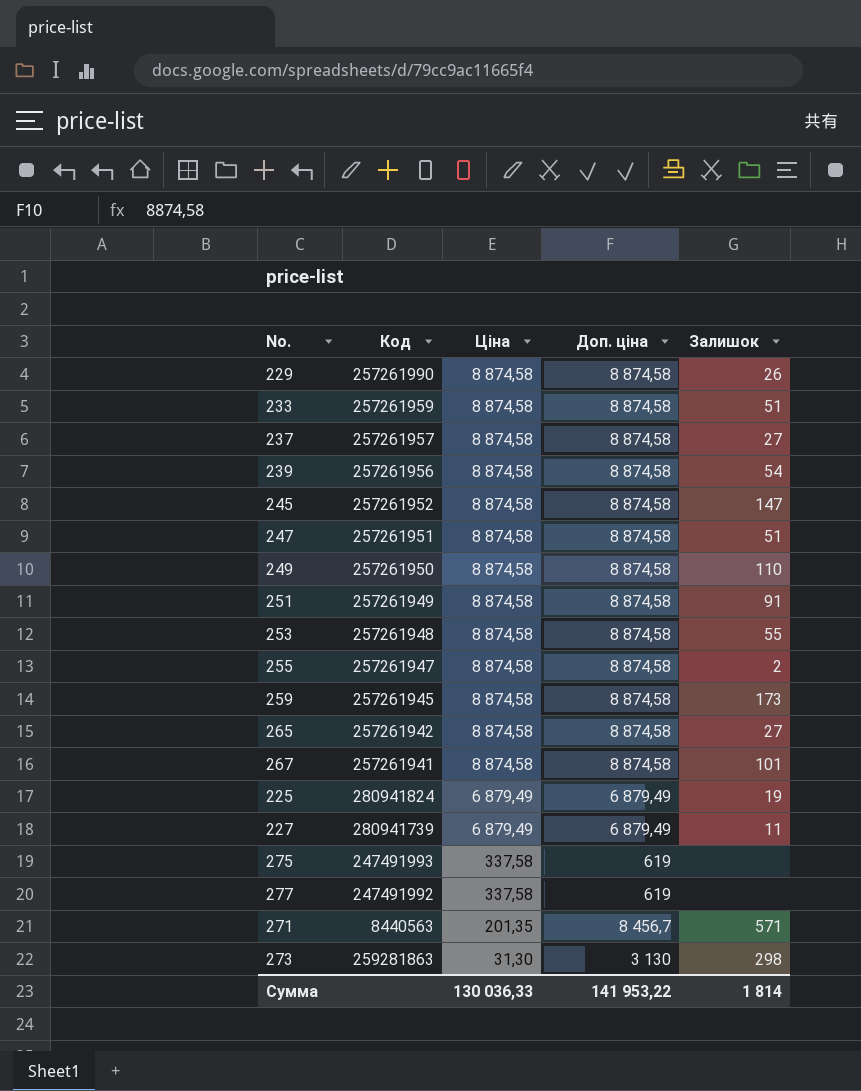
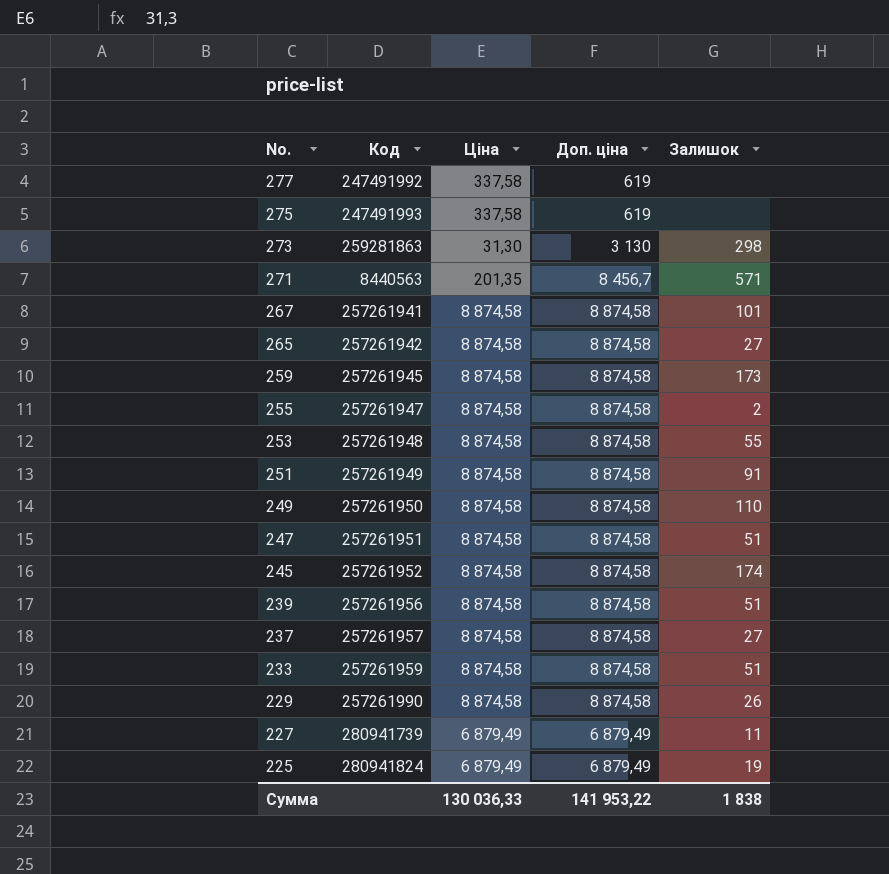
row order: Ціна descending -> No. descending
245 | Залишок: 147 -> 174
239 | Залишок: 54 -> 51
Сумма | Залишок: 1 814 -> 1 838

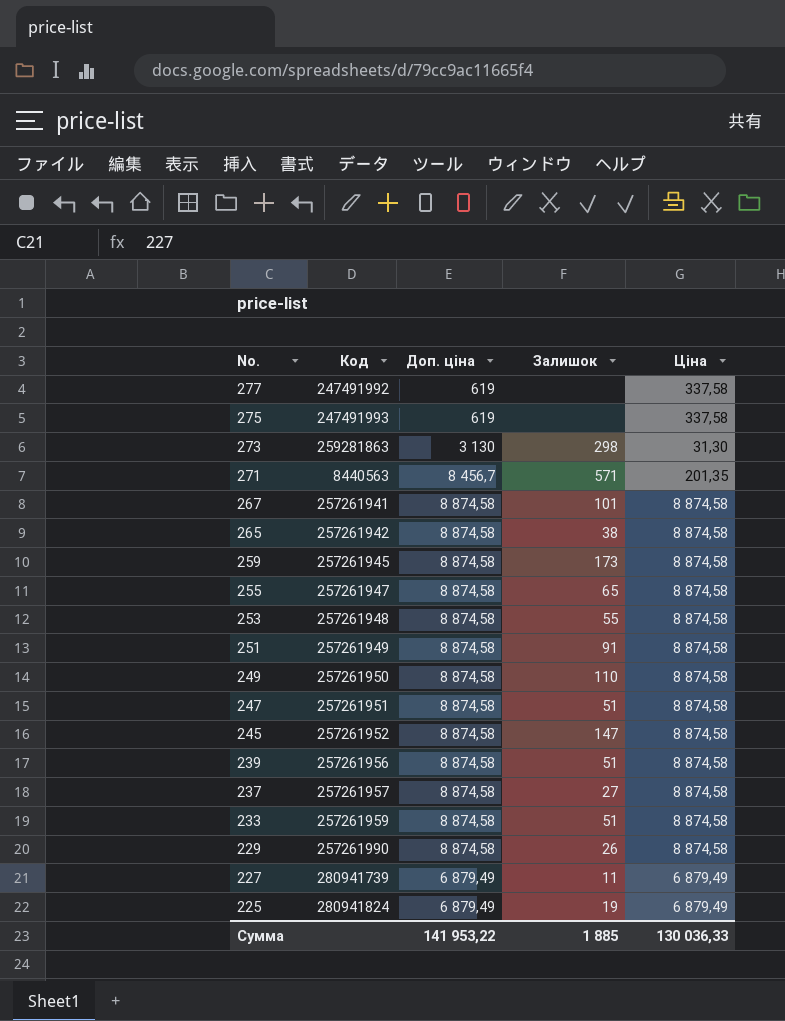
column Ціна | position: 3 -> 5
265 | Залишок: 27 -> 38
255 | Залишок: 2 -> 65
245 | Залишок: 174 -> 147
Сумма | Залишок: 1 838 -> 1 885

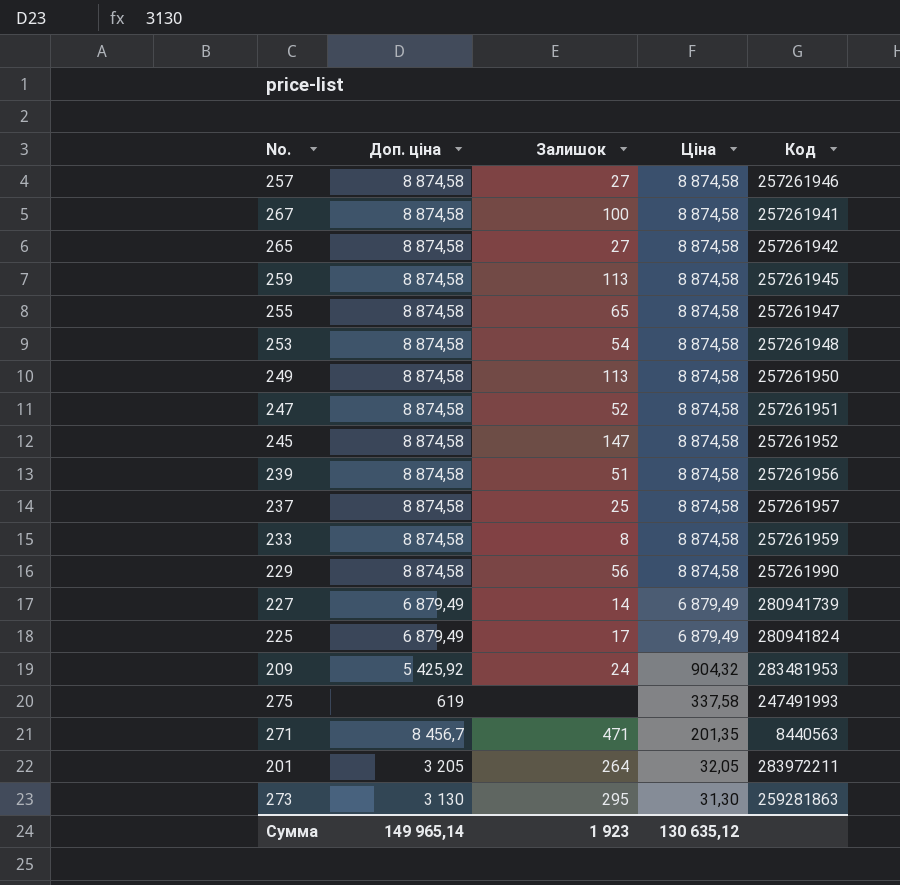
row order: No. descending -> Ціна descending
column Код | position: 2 -> 5
row 277: 247491992 | 619 | none | 337,58 -> none
row 251: 257261949 | 8 874,58 | 91 | 8 874,58 -> none
row 257: none -> 8 874,58 | 27 | 8 874,58 | 257261946
267 | Залишок: 101 -> 100
265 | Залишок: 38 -> 27
259 | Залишок: 173 -> 113
253 | Залишок: 55 -> 54
249 | Залишок: 110 -> 113
247 | Залишок: 51 -> 52
237 | Залишок: 27 -> 25
233 | Залишок: 51 -> 8
229 | Залишок: 26 -> 56
227 | Залишок: 11 -> 14
225 | Залишок: 19 -> 17
row 209: none -> 5 425,92 | 24 | 904,32 | 283481953
271 | Залишок: 571 -> 471
row 201: none -> 3 205 | 264 | 32,05 | 283972211
273 | Залишок: 298 -> 295
Сумма | Доп. ціна: 141 953,22 -> 149 965,14
Сумма | Залишок: 1 885 -> 1 923
Сумма | Ціна: 130 036,33 -> 130 635,12

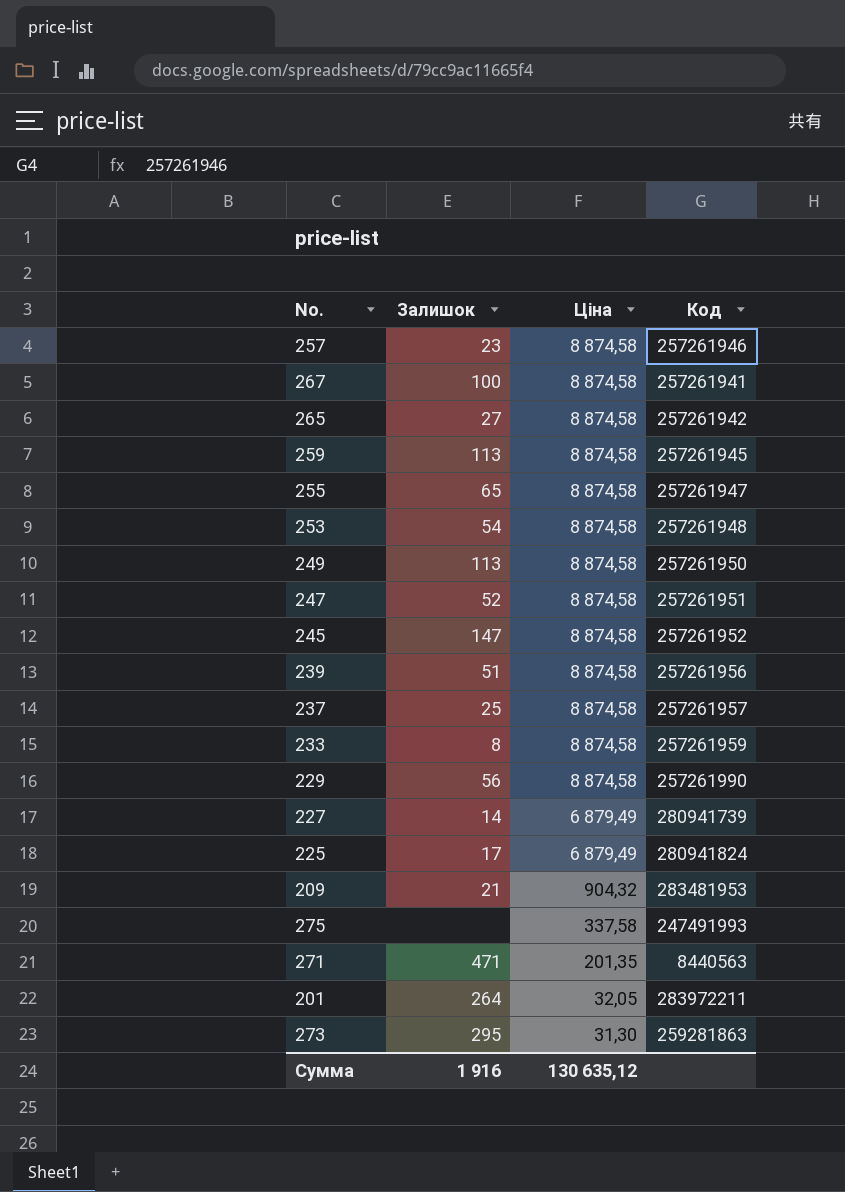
column Доп. ціна | position: 2 -> none
257 | Залишок: 27 -> 23
209 | Залишок: 24 -> 21
Сумма | Залишок: 1 923 -> 1 916

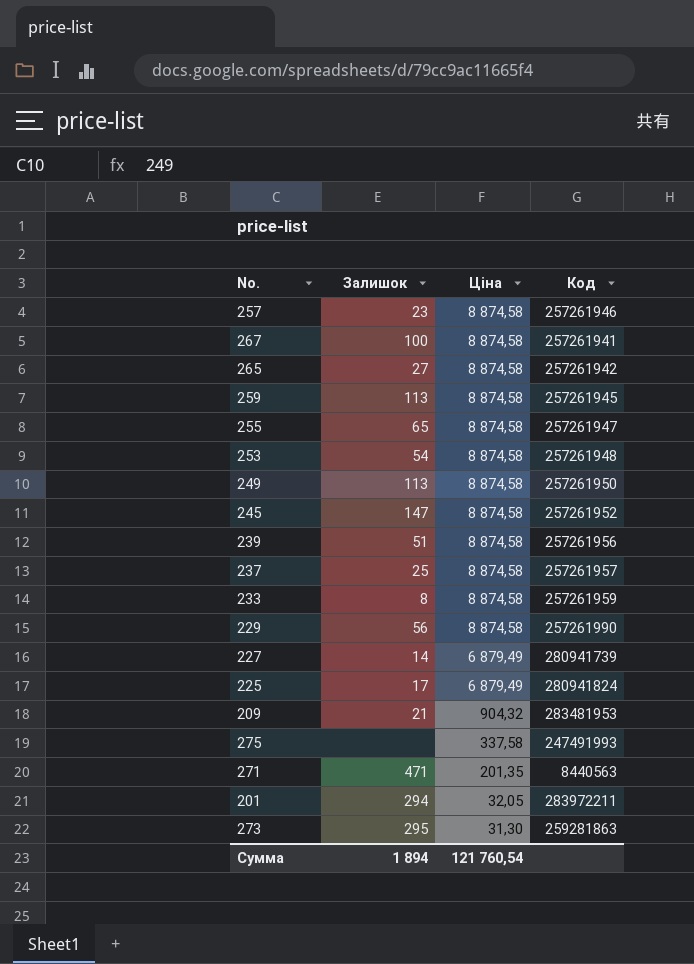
row 247: 52 | 8 874,58 | 257261951 -> none
201 | Залишок: 264 -> 294
Сумма | Залишок: 1 916 -> 1 894
Сумма | Ціна: 130 635,12 -> 121 760,54

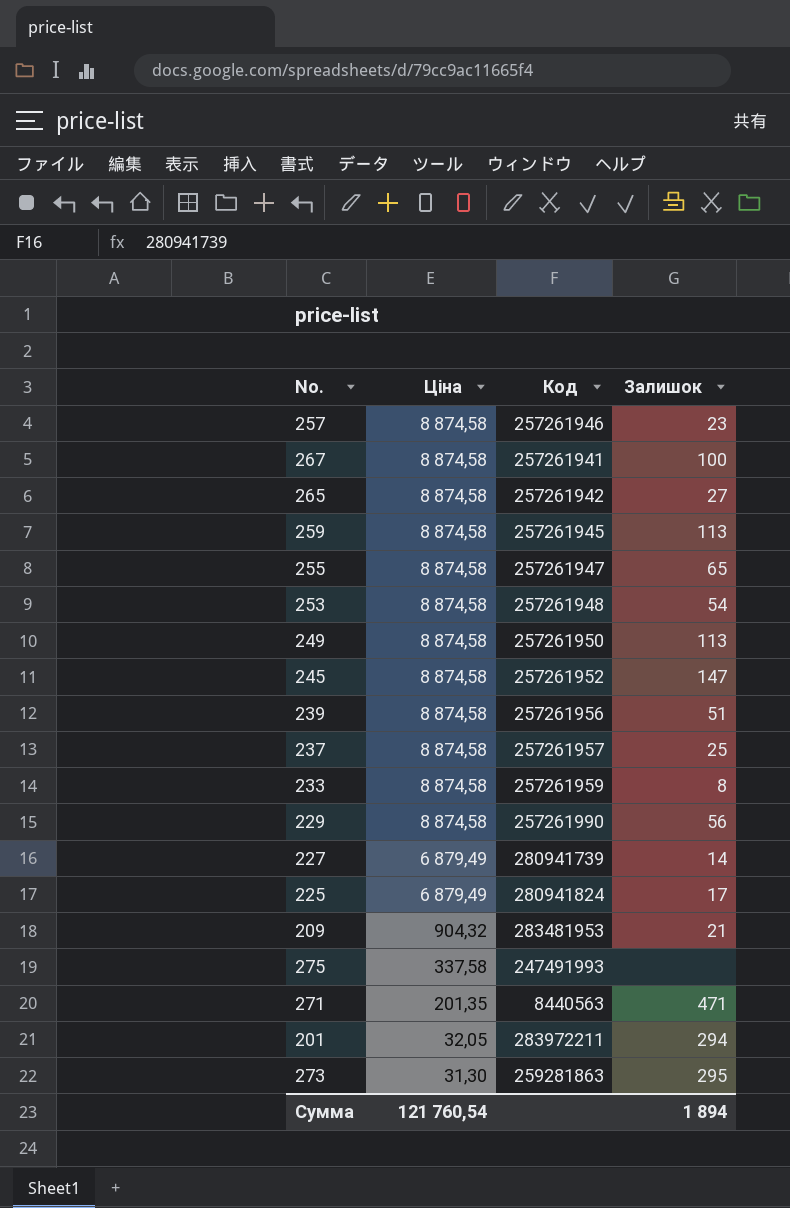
column Залишок | position: 2 -> 4

